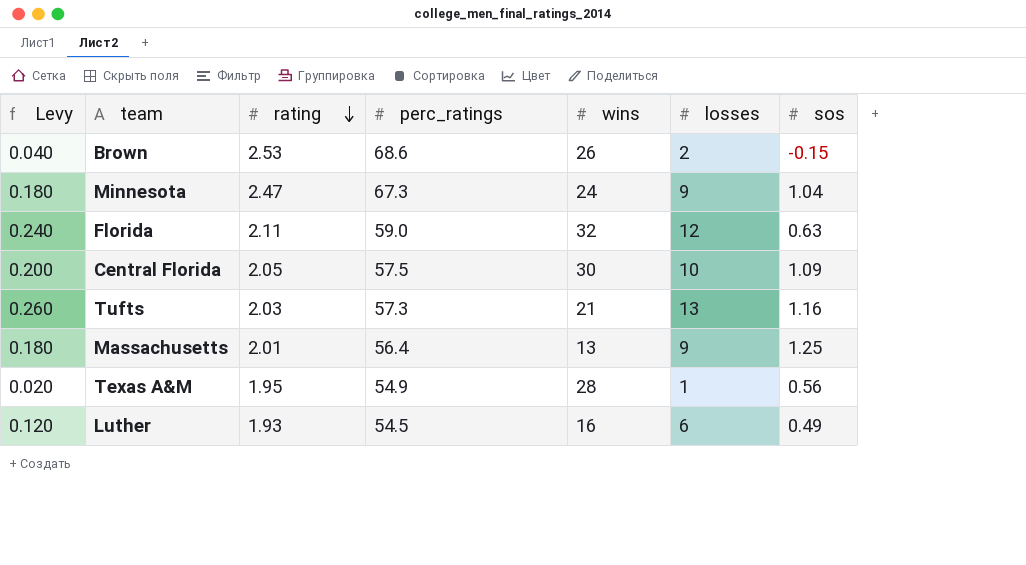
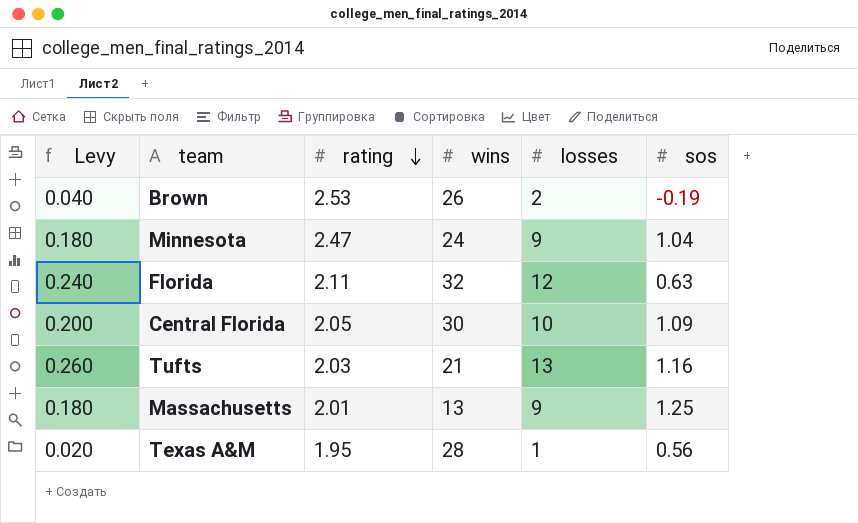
column perc_ratings | position: 4 -> none
row Luther: 0.120 | 1.93 | 54.5 | 16 | 6 | 0.49 -> none
Brown | sos: -0.15 -> -0.19

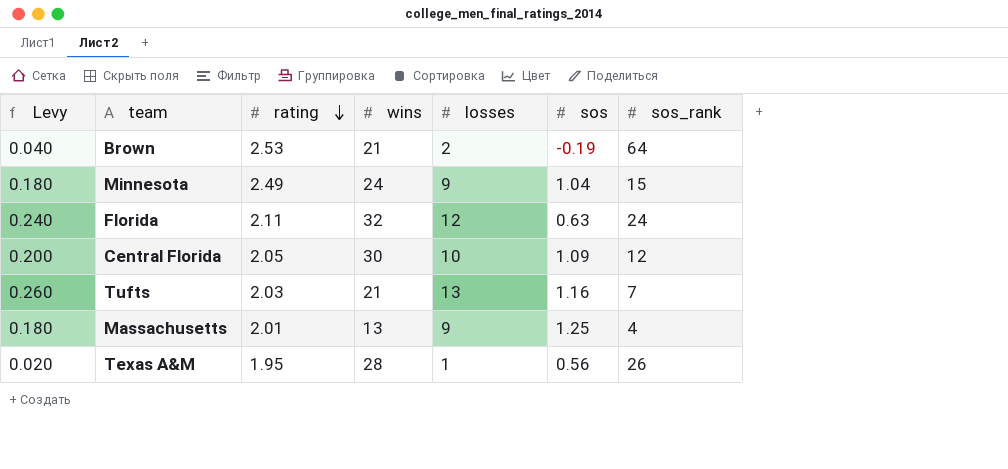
column sos_rank | position: none -> 7
Brown | wins: 26 -> 21
Minnesota | rating: 2.47 -> 2.49

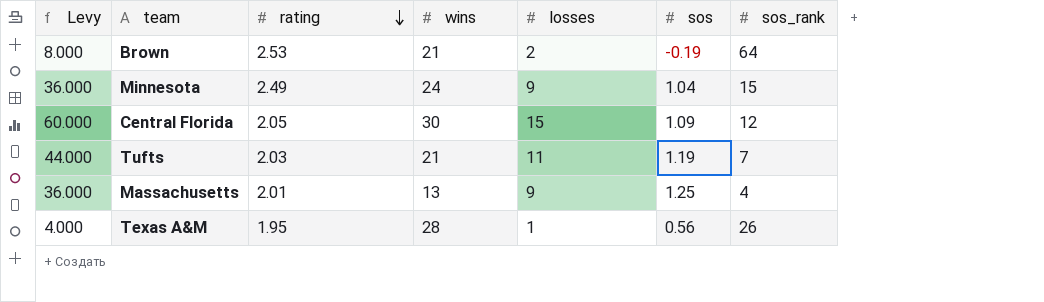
column Levy | formula: [losses] * 0.02 -> [losses] * 4
row Florida: 0.240 | 2.11 | 32 | 12 | 0.63 | 24 -> none
Central Florida | losses: 10 -> 15
Tufts | losses: 13 -> 11
Tufts | sos: 1.16 -> 1.19

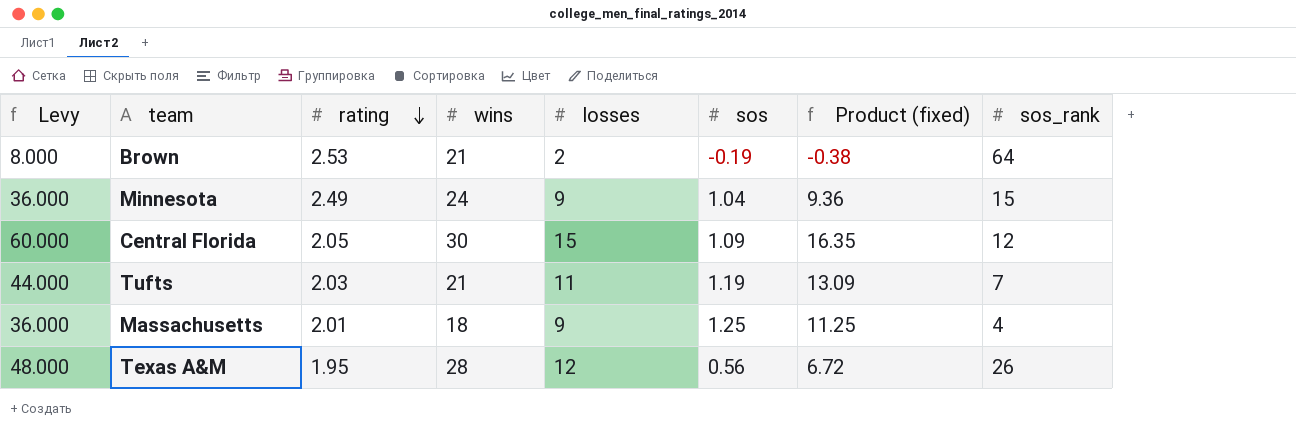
column Product (fixed) | formula: none -> [losses] * [sos]
Massachusetts | wins: 13 -> 18
Texas A&M | Levy: 4.000 -> 48.000
Texas A&M | losses: 1 -> 12

